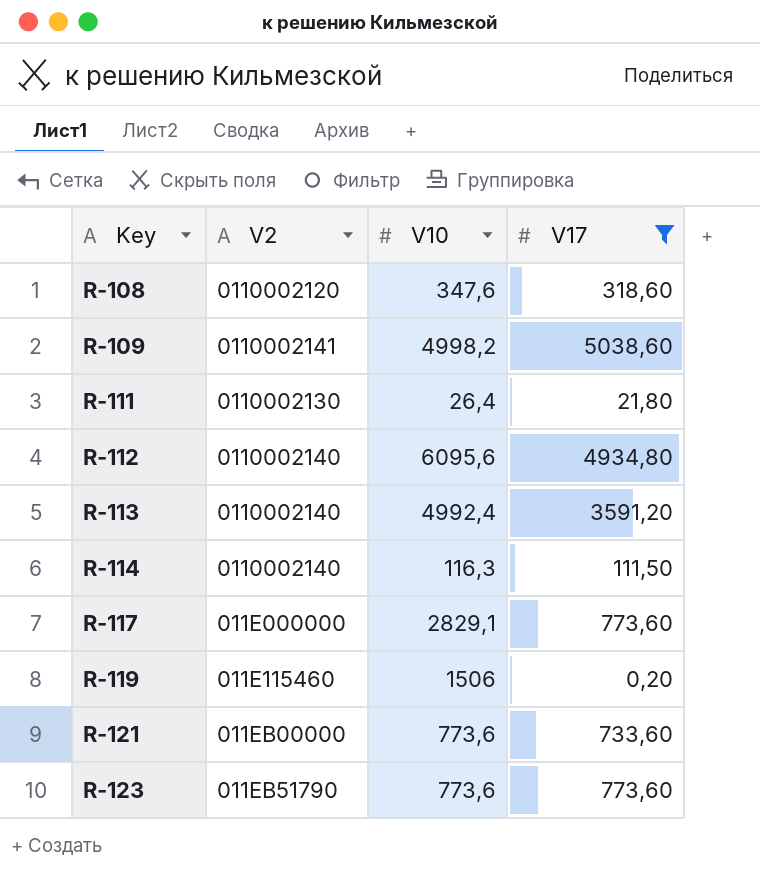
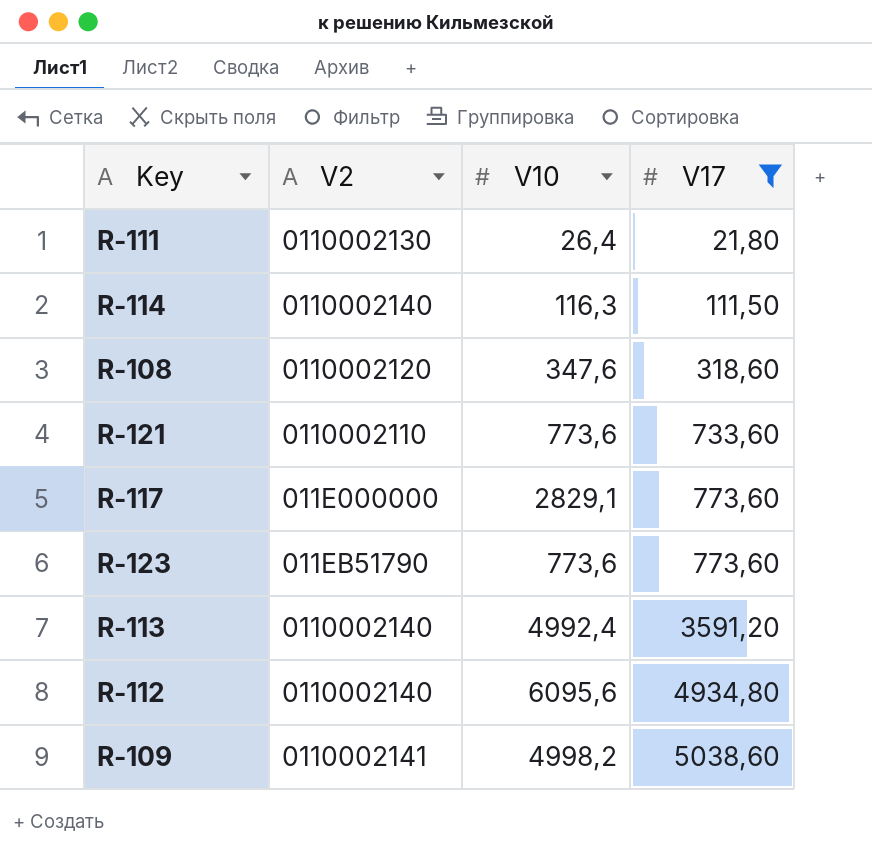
row order: Key ascending -> V17 ascending
row R-119: 011E115460 | 1506 | 0,20 -> none
R-121 | V2: 011EВ00000 -> 0110002110

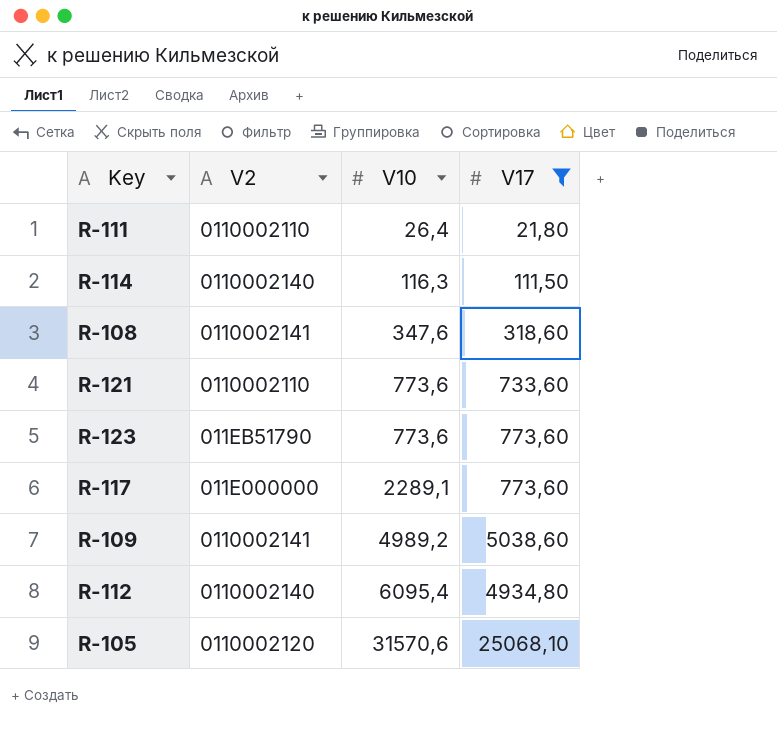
row order: V17 ascending -> V10 ascending
row R-113: 0110002140 | 4992,4 | 3591,20 -> none
R-111 | V2: 0110002130 -> 0110002110
R-108 | V2: 0110002120 -> 0110002141
R-117 | V10: 2829,1 -> 2289,1
R-109 | V10: 4998,2 -> 4989,2
R-112 | V10: 6095,6 -> 6095,4
row R-105: none -> 0110002120 | 31570,6 | 25068,10

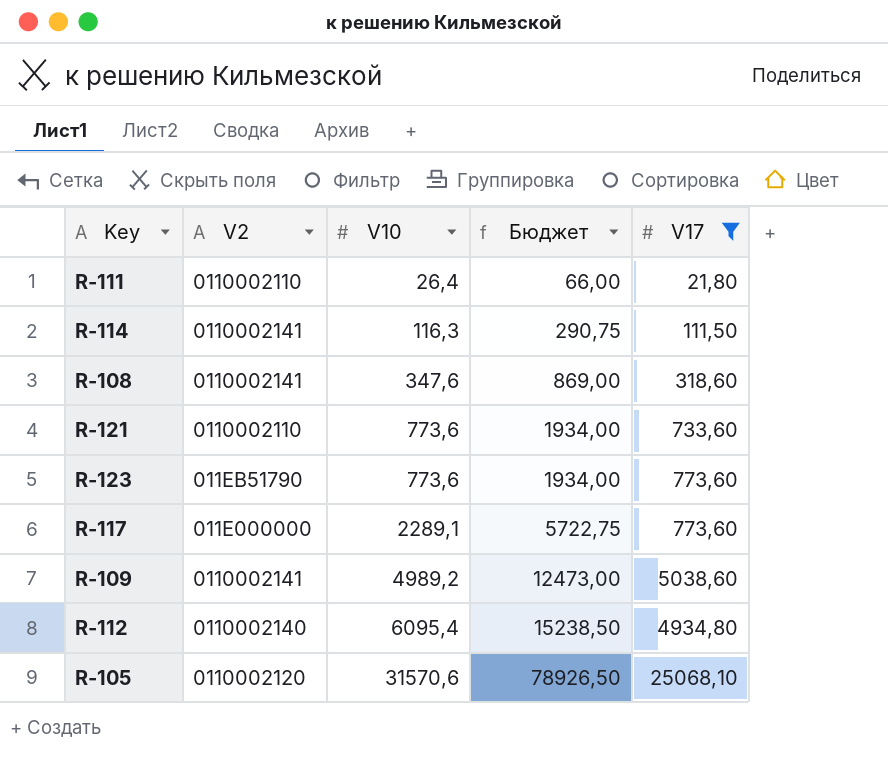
column Бюджет | formula: none -> [V10] * 2,5
R-114 | V2: 0110002140 -> 0110002141

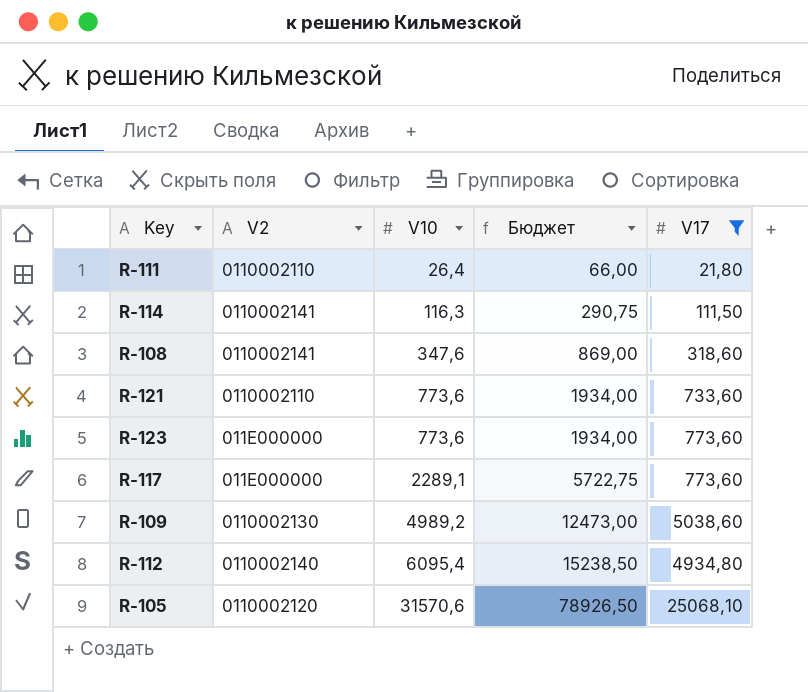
R-123 | V2: 011EВ51790 -> 011E000000
R-109 | V2: 0110002141 -> 0110002130

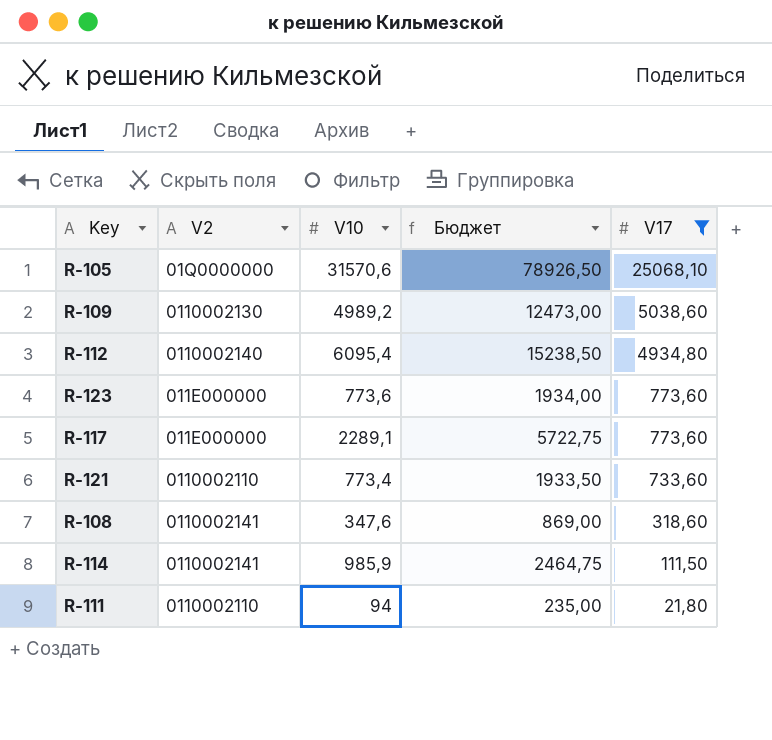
row order: V10 ascending -> V17 descending
R-105 | V2: 0110002120 -> 01Q0000000
R-121 | V10: 773,6 -> 773,4
R-121 | Бюджет: 1934,00 -> 1933,50
R-114 | V10: 116,3 -> 985,9
R-114 | Бюджет: 290,75 -> 2464,75
R-111 | V10: 26,4 -> 94
R-111 | Бюджет: 66,00 -> 235,00

